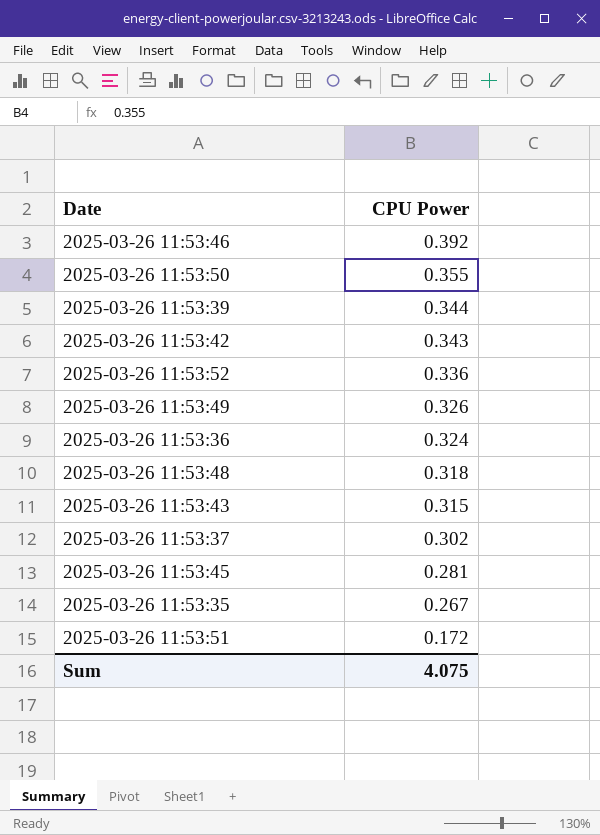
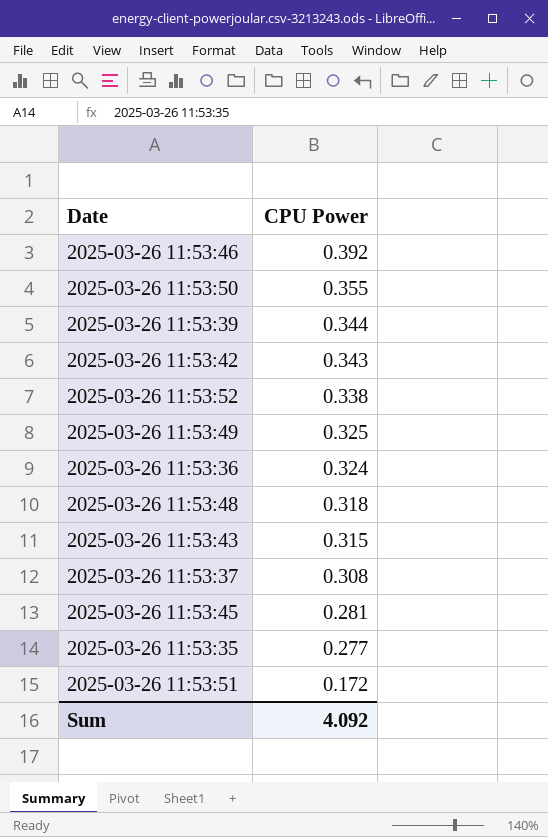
2025-03-26 11:53:52 | CPU Power: 0.336 -> 0.338
2025-03-26 11:53:49 | CPU Power: 0.326 -> 0.325
2025-03-26 11:53:37 | CPU Power: 0.302 -> 0.308
2025-03-26 11:53:35 | CPU Power: 0.267 -> 0.277
Sum | CPU Power: 4.075 -> 4.092

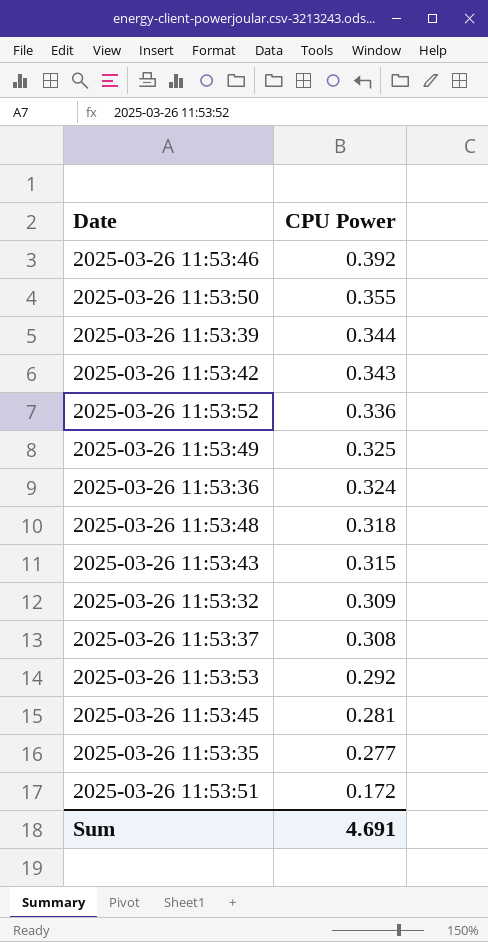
2025-03-26 11:53:52 | CPU Power: 0.338 -> 0.336
row 2025-03-26 11:53:32: none -> 0.309
row 2025-03-26 11:53:53: none -> 0.292
Sum | CPU Power: 4.092 -> 4.691

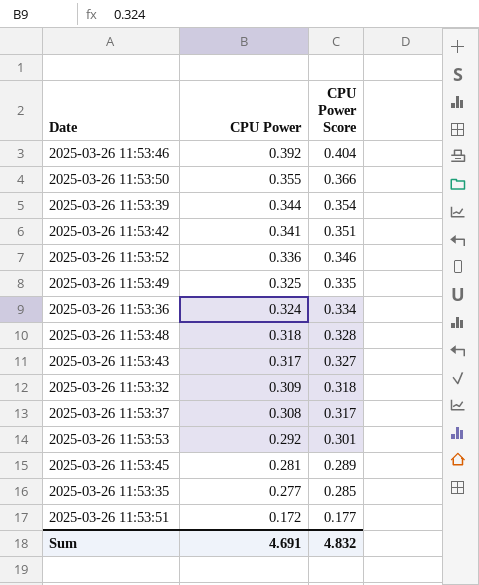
column CPU Power Score | formula: none -> [CPU Power] * 1.03
2025-03-26 11:53:42 | CPU Power: 0.343 -> 0.341
2025-03-26 11:53:43 | CPU Power: 0.315 -> 0.317

